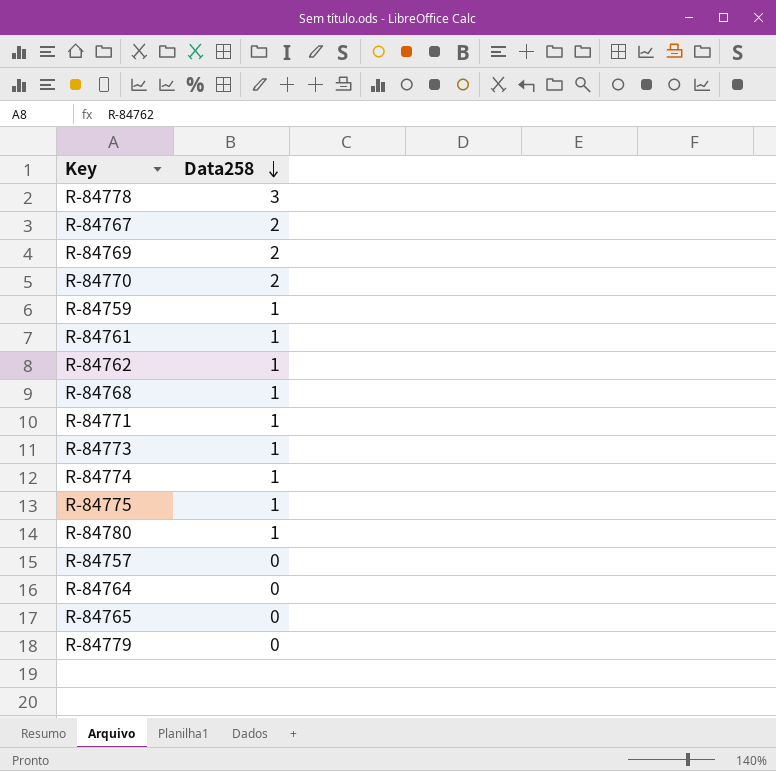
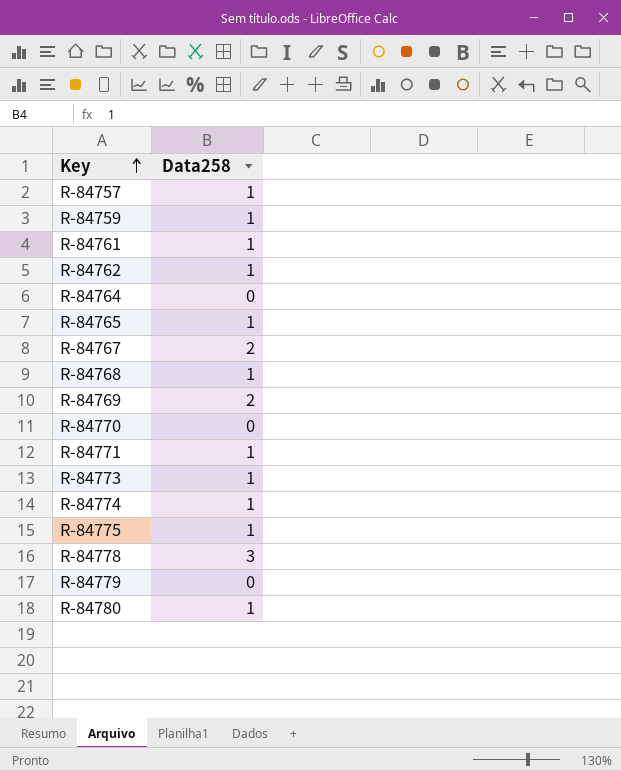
row order: Data258 descending -> Key ascending
R-84757 | Data258: 0 -> 1
R-84765 | Data258: 0 -> 1
R-84770 | Data258: 2 -> 0

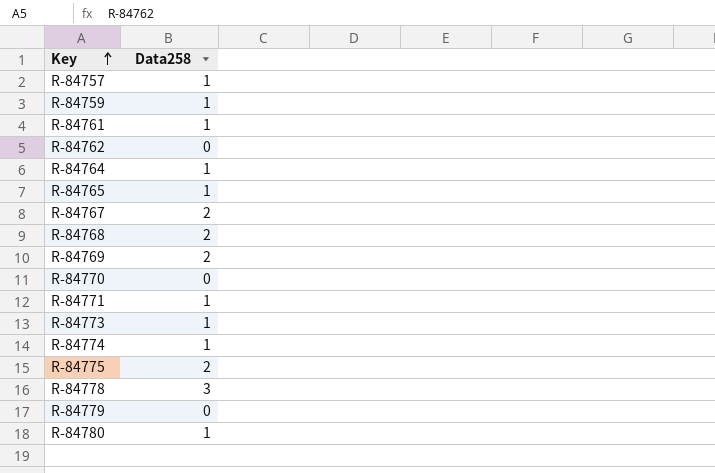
R-84762 | Data258: 1 -> 0
R-84764 | Data258: 0 -> 1
R-84768 | Data258: 1 -> 2
R-84775 | Data258: 1 -> 2

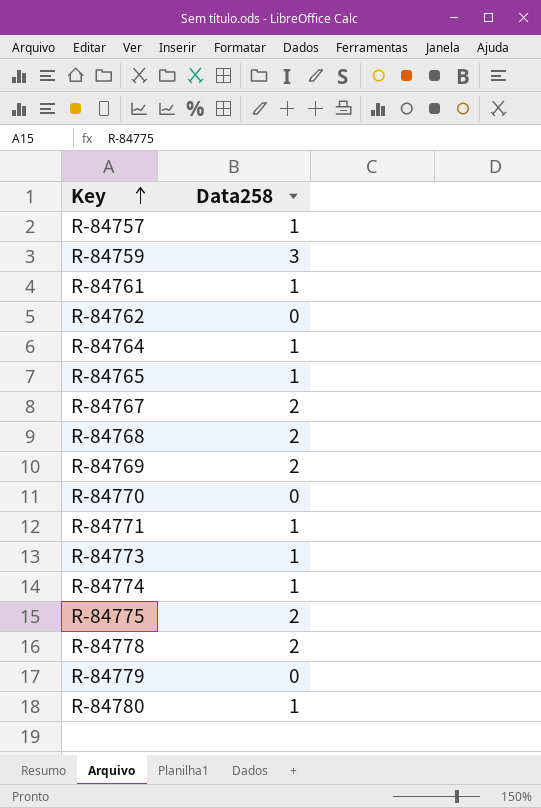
R-84759 | Data258: 1 -> 3
R-84778 | Data258: 3 -> 2

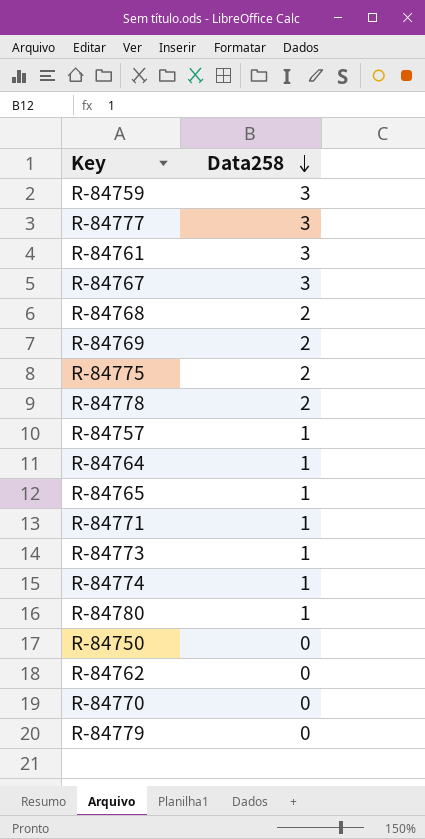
row order: Key ascending -> Data258 descending
row R-84777: none -> 3
R-84761 | Data258: 1 -> 3
R-84767 | Data258: 2 -> 3
row R-84750: none -> 0

